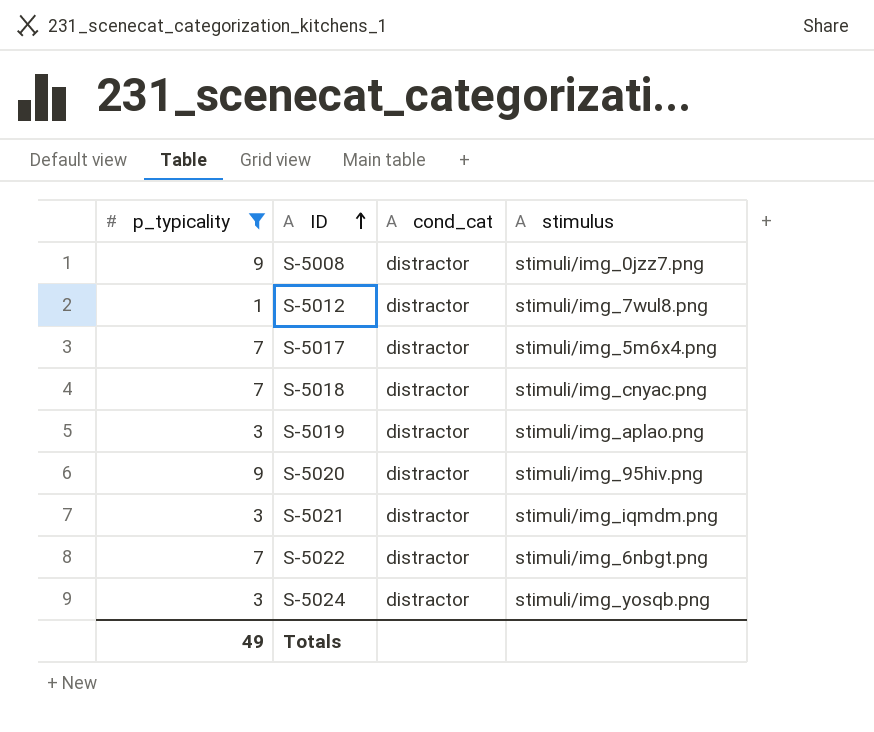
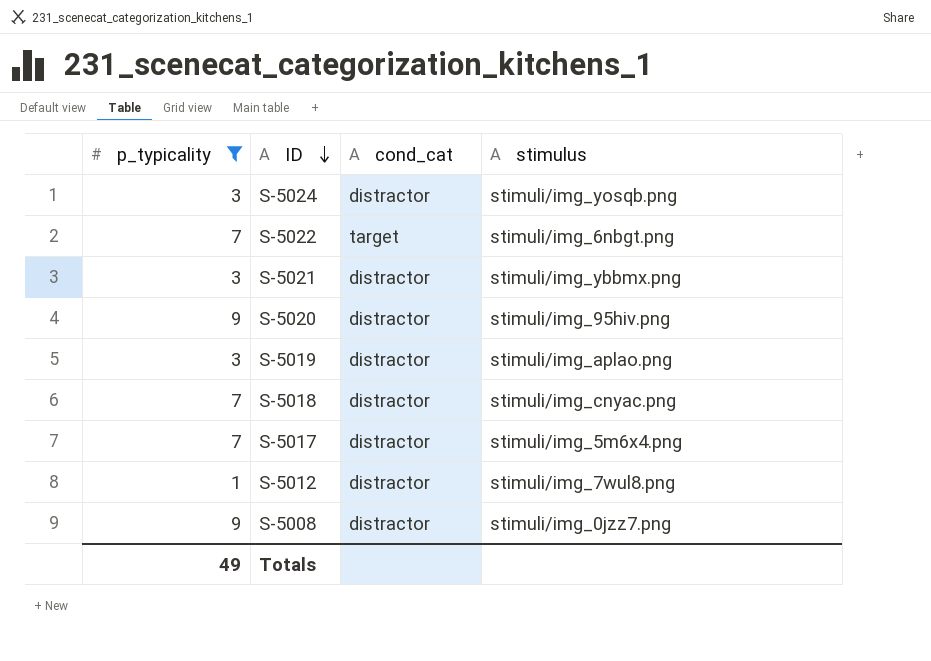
row order: ID ascending -> ID descending
S-5022 | cond_cat: distractor -> target
S-5021 | stimulus: stimuli/img_iqmdm.png -> stimuli/img_ybbmx.png

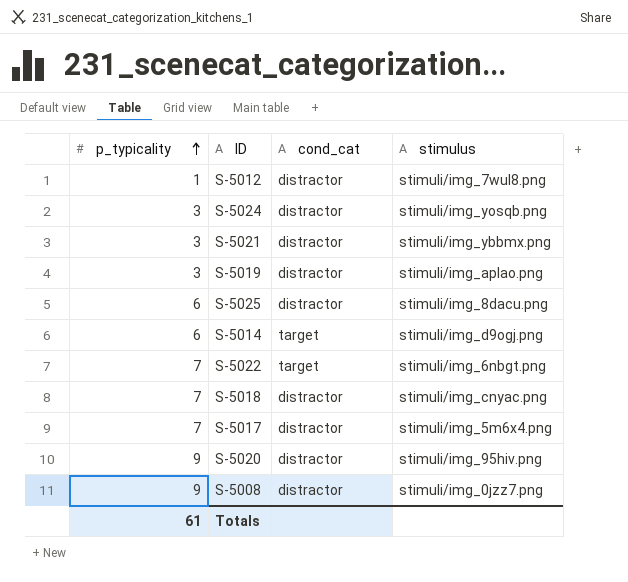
filter: p_typicality != 6 -> none
row order: ID descending -> p_typicality ascending
Totals | p_typicality: 49 -> 61

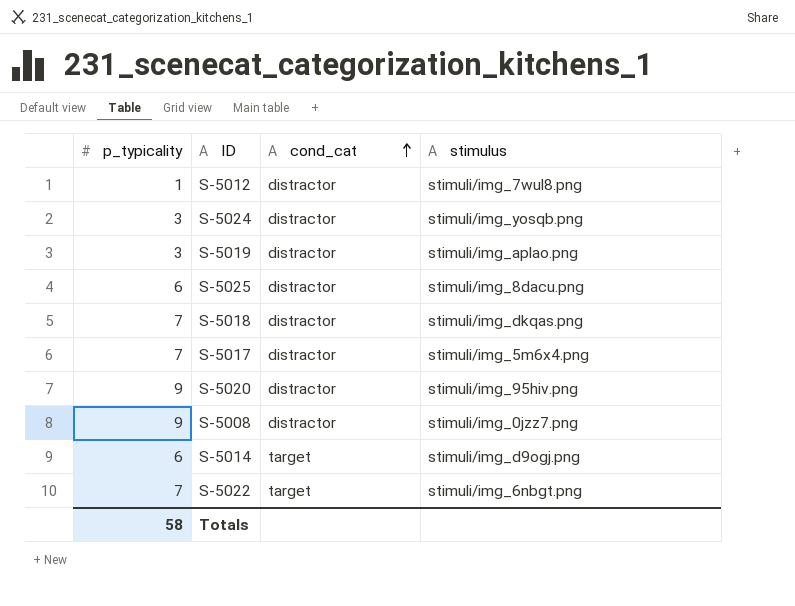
row order: p_typicality ascending -> cond_cat ascending
row S-5021: 3 | distractor | stimuli/img_ybbmx.png -> none
S-5018 | stimulus: stimuli/img_cnyac.png -> stimuli/img_dkqas.png
Totals | p_typicality: 61 -> 58

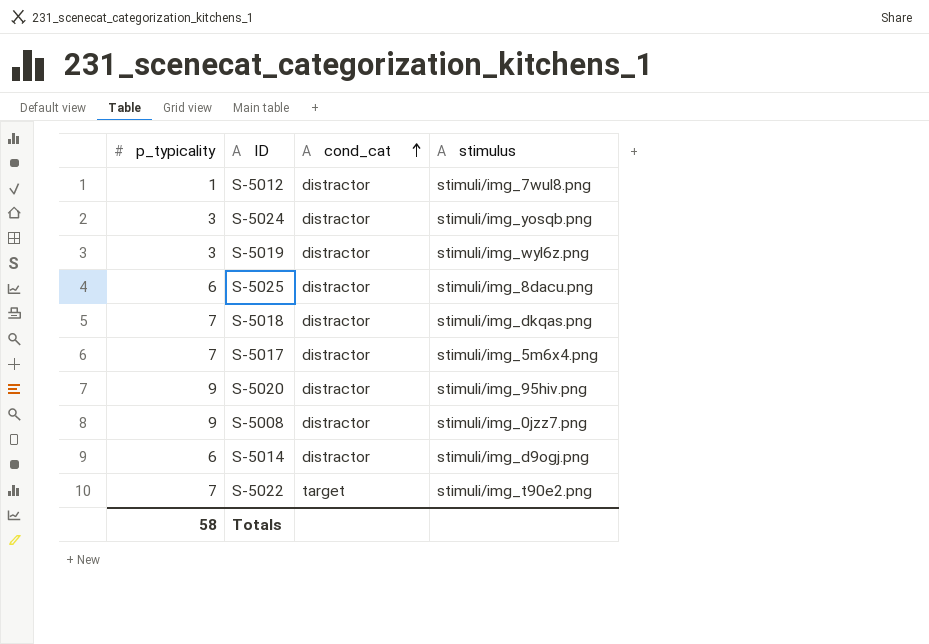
S-5019 | stimulus: stimuli/img_aplao.png -> stimuli/img_wyl6z.png
S-5014 | cond_cat: target -> distractor
S-5022 | stimulus: stimuli/img_6nbgt.png -> stimuli/img_t90e2.png

